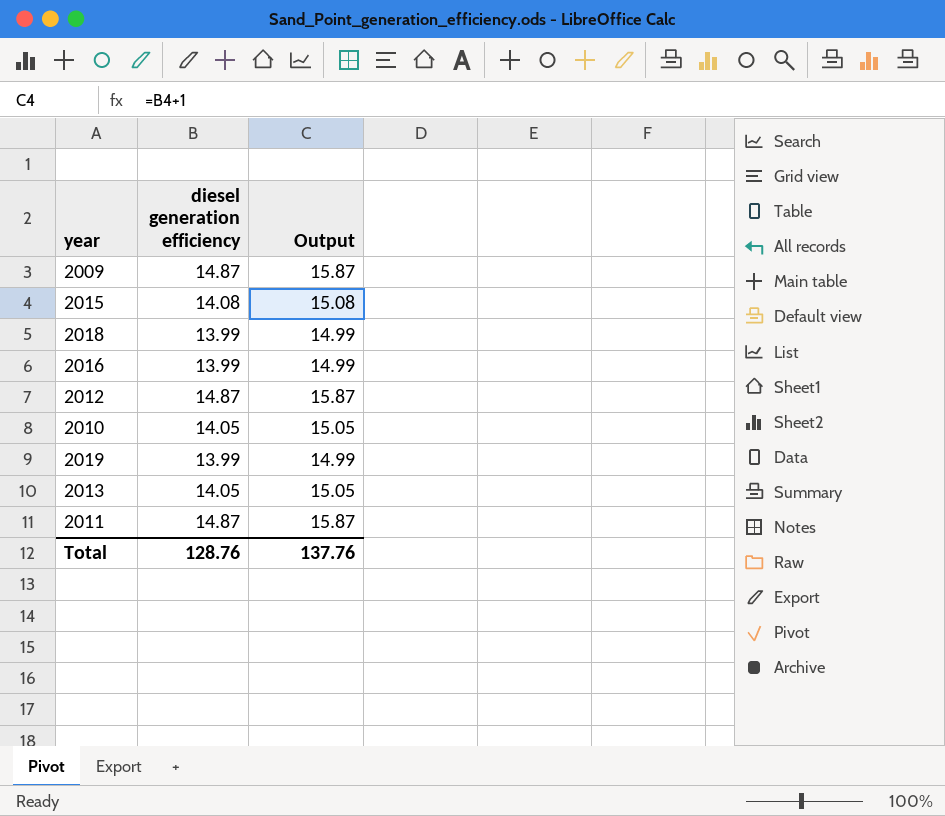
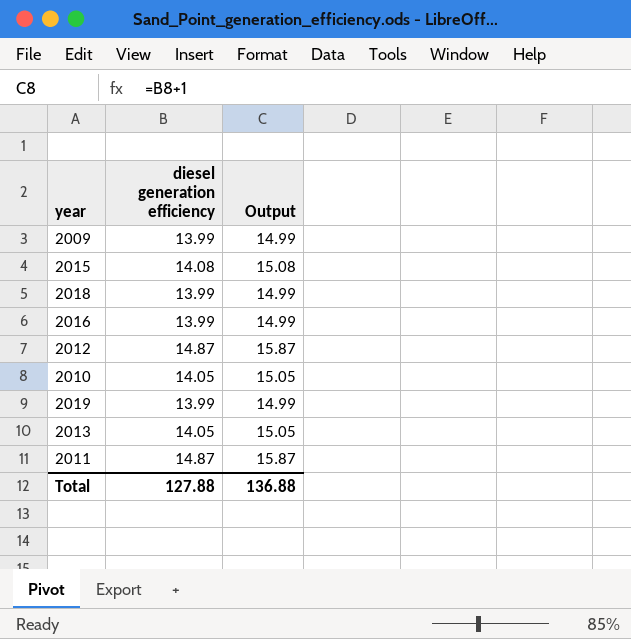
2009 | diesel generation efficiency: 14.87 -> 13.99
2009 | Output: 15.87 -> 14.99
Total | diesel generation efficiency: 128.76 -> 127.88
Total | Output: 137.76 -> 136.88

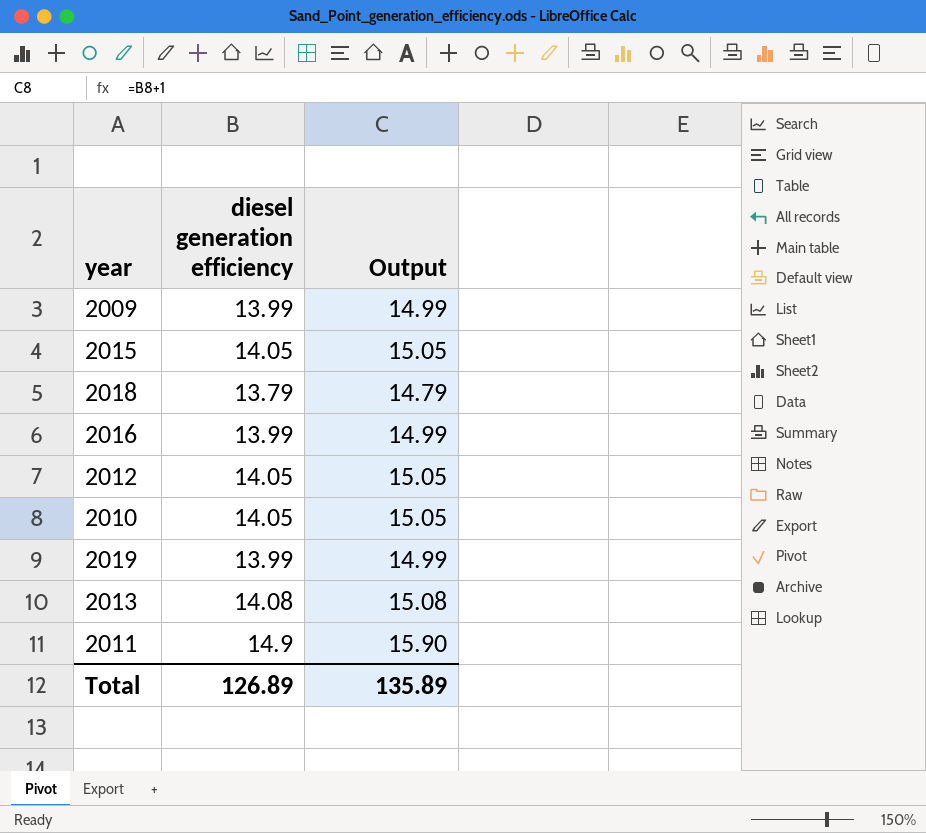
2015 | diesel generation efficiency: 14.08 -> 14.05
2015 | Output: 15.08 -> 15.05
2018 | diesel generation efficiency: 13.99 -> 13.79
2018 | Output: 14.99 -> 14.79
2012 | diesel generation efficiency: 14.87 -> 14.05
2012 | Output: 15.87 -> 15.05
2013 | diesel generation efficiency: 14.05 -> 14.08
2013 | Output: 15.05 -> 15.08
2011 | diesel generation efficiency: 14.87 -> 14.9
2011 | Output: 15.87 -> 15.90
Total | diesel generation efficiency: 127.88 -> 126.89
Total | Output: 136.88 -> 135.89

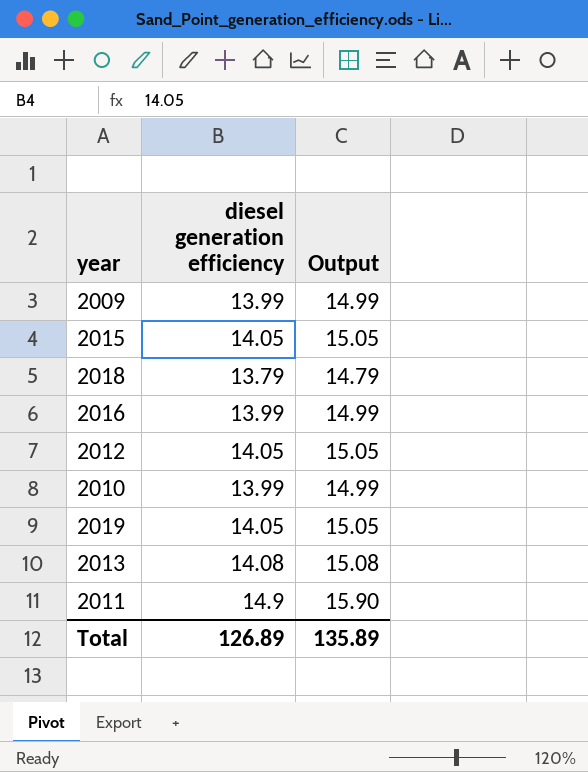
2010 | diesel generation efficiency: 14.05 -> 13.99
2010 | Output: 15.05 -> 14.99
2019 | diesel generation efficiency: 13.99 -> 14.05
2019 | Output: 14.99 -> 15.05

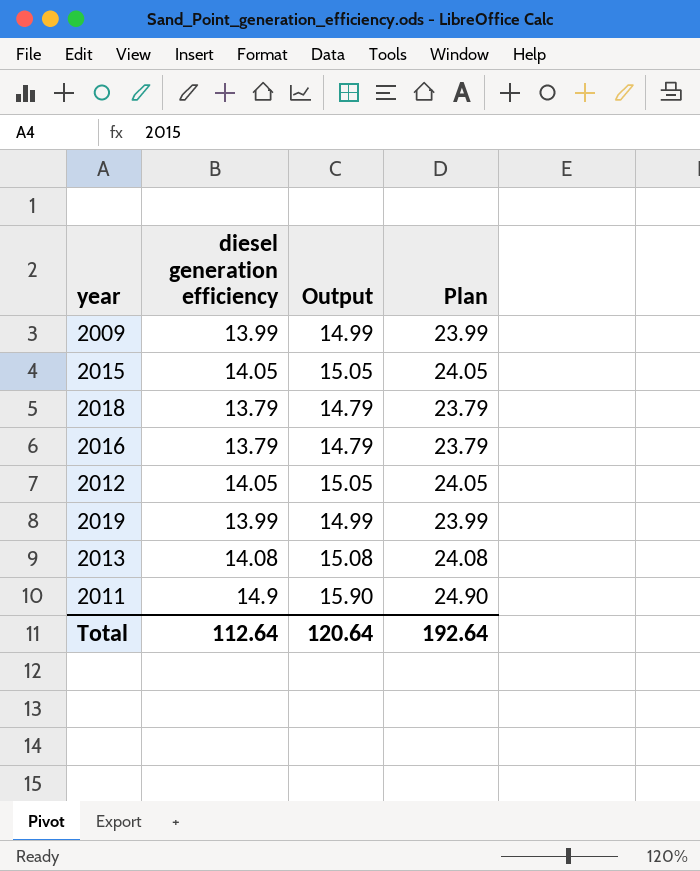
column Plan | formula: none -> [diesel generation efficiency] + 10
row 2010: 13.99 | 14.99 -> none
2016 | diesel generation efficiency: 13.99 -> 13.79
2016 | Output: 14.99 -> 14.79
2019 | diesel generation efficiency: 14.05 -> 13.99
2019 | Output: 15.05 -> 14.99
Total | diesel generation efficiency: 126.89 -> 112.64
Total | Output: 135.89 -> 120.64

